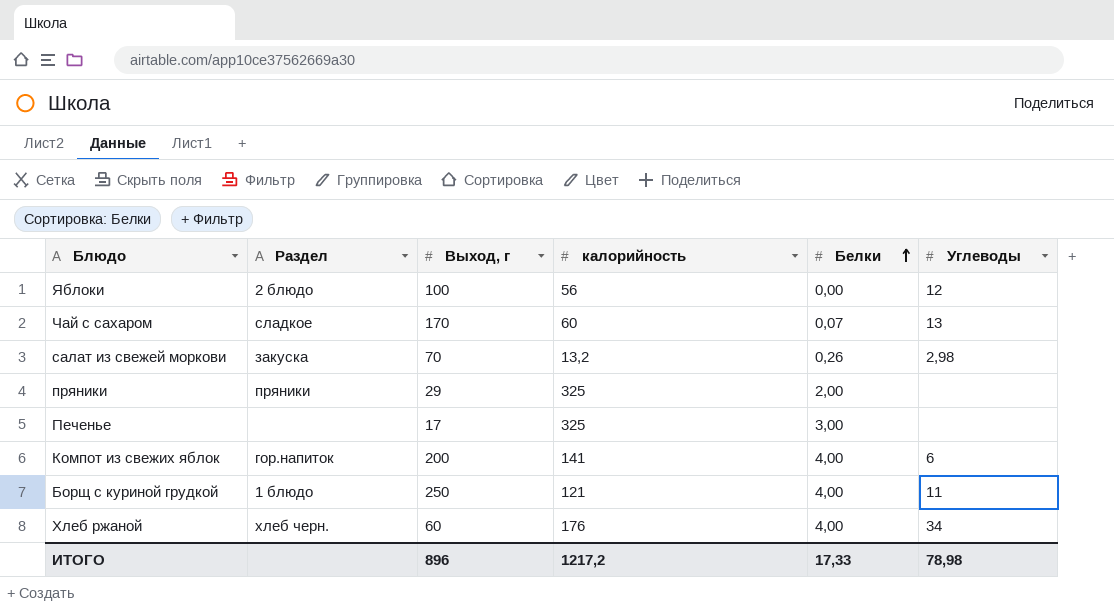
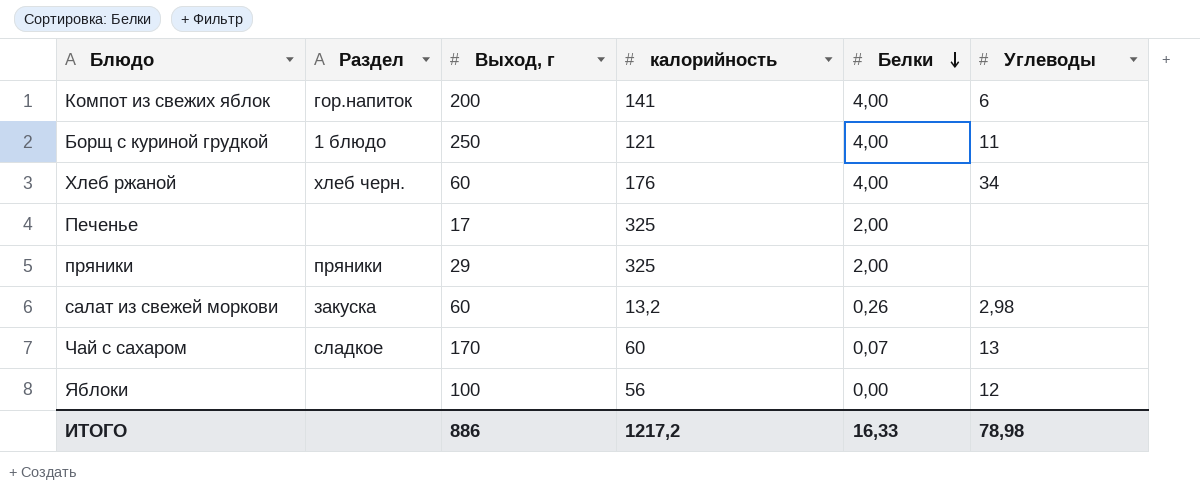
row order: Белки ascending -> Белки descending
Печенье | Белки: 3,00 -> 2,00
салат из свежей моркови | Выход, г: 70 -> 60
Яблоки | Раздел: 2 блюдо -> none
ИТОГО | Выход, г: 896 -> 886
ИТОГО | Белки: 17,33 -> 16,33

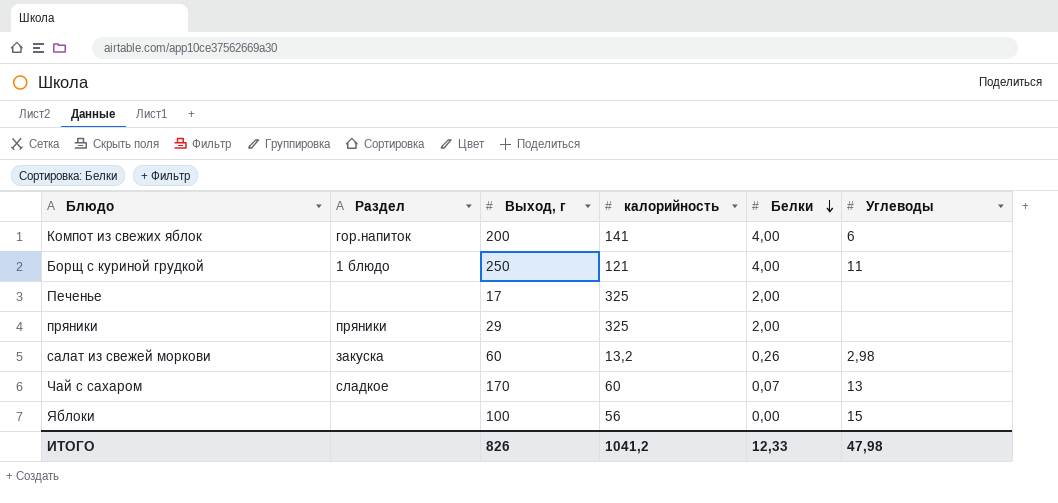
row Хлеб ржаной: хлеб черн. | 60 | 176 | 4,00 | 34 -> none
Яблоки | Углеводы: 12 -> 15
ИТОГО | Выход, г: 886 -> 826
ИТОГО | калорийность: 1217,2 -> 1041,2
ИТОГО | Белки: 16,33 -> 12,33
ИТОГО | Углеводы: 78,98 -> 47,98

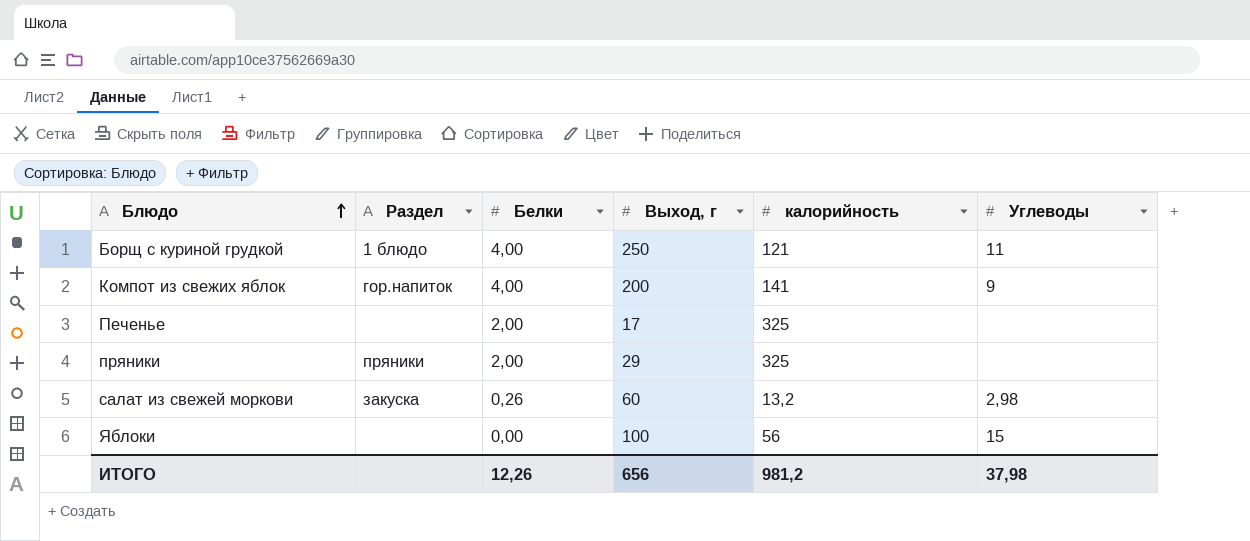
row order: Белки descending -> Блюдо ascending
column Белки | position: 5 -> 3
row Чай с сахаром: сладкое | 170 | 60 | 0,07 | 13 -> none
Компот из свежих яблок | Углеводы: 6 -> 9
ИТОГО | Белки: 12,33 -> 12,26
ИТОГО | Выход, г: 826 -> 656
ИТОГО | калорийность: 1041,2 -> 981,2
ИТОГО | Углеводы: 47,98 -> 37,98

